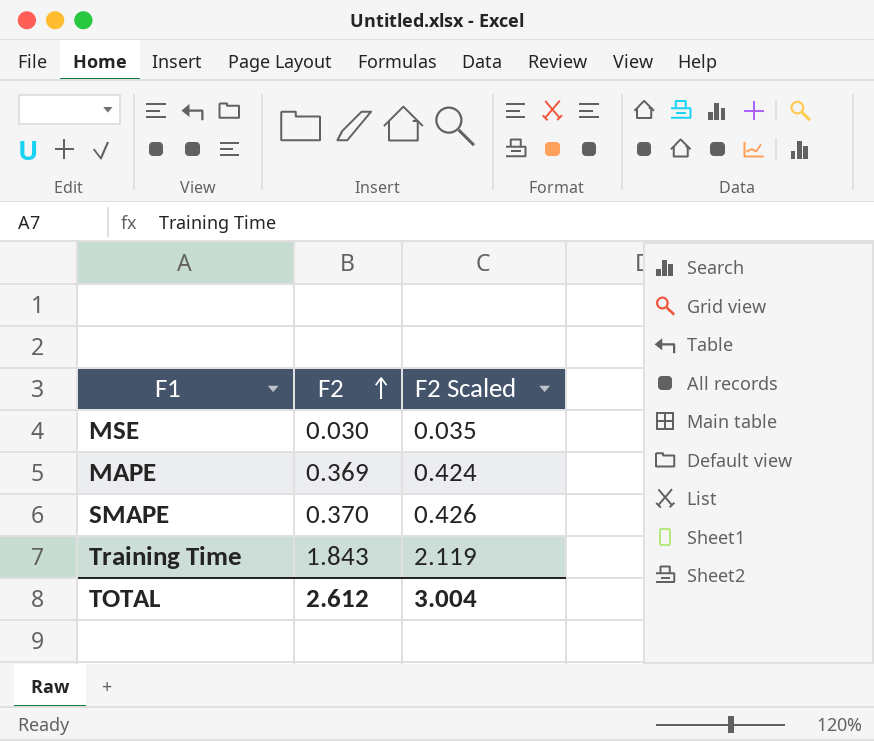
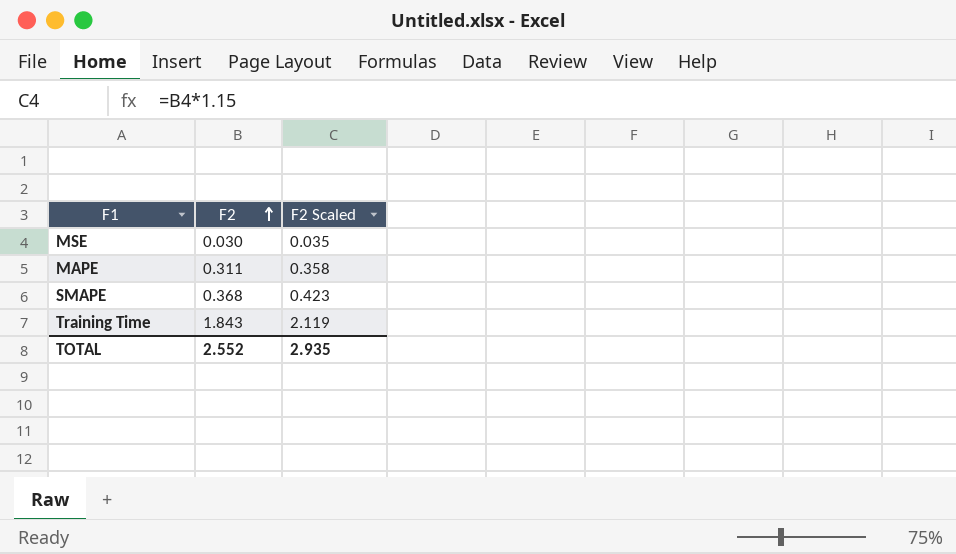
MAPE | F2: 0.369 -> 0.311
MAPE | F2 Scaled: 0.424 -> 0.358
SMAPE | F2: 0.370 -> 0.368
SMAPE | F2 Scaled: 0.426 -> 0.423
TOTAL | F2: 2.612 -> 2.552
TOTAL | F2 Scaled: 3.004 -> 2.935

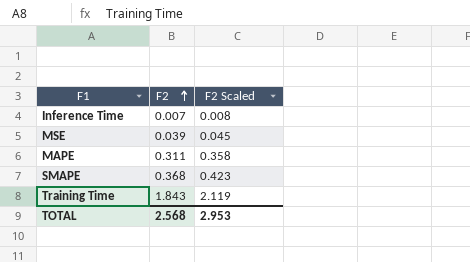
row Inference Time: none -> 0.007 | 0.008
MSE | F2: 0.030 -> 0.039
MSE | F2 Scaled: 0.035 -> 0.045
TOTAL | F2: 2.552 -> 2.568
TOTAL | F2 Scaled: 2.935 -> 2.953

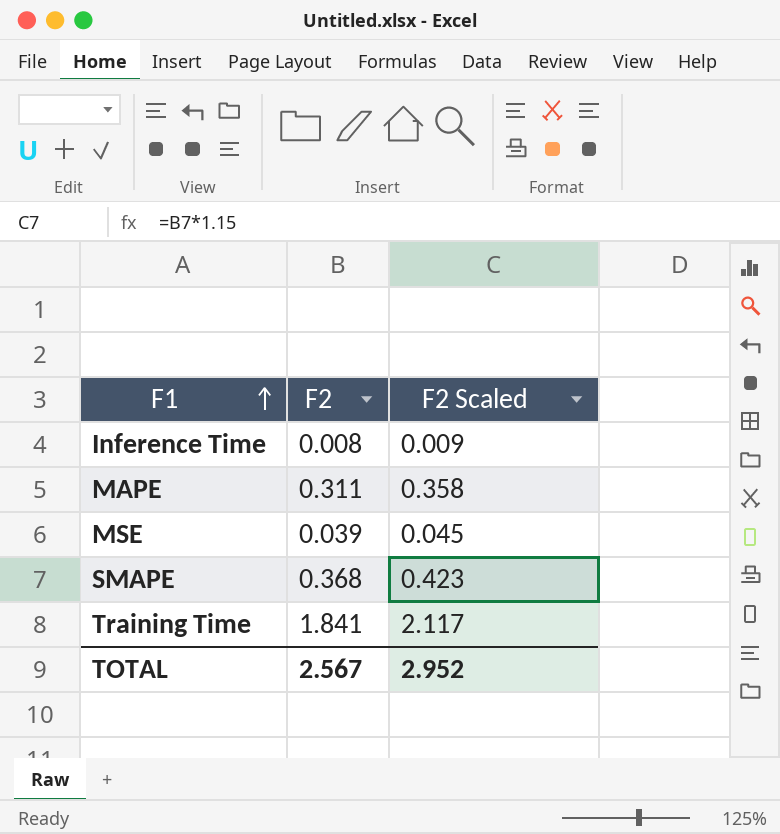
row order: F2 ascending -> F1 ascending
Inference Time | F2: 0.007 -> 0.008
Inference Time | F2 Scaled: 0.008 -> 0.009
Training Time | F2: 1.843 -> 1.841
Training Time | F2 Scaled: 2.119 -> 2.117
TOTAL | F2: 2.568 -> 2.567
TOTAL | F2 Scaled: 2.953 -> 2.952

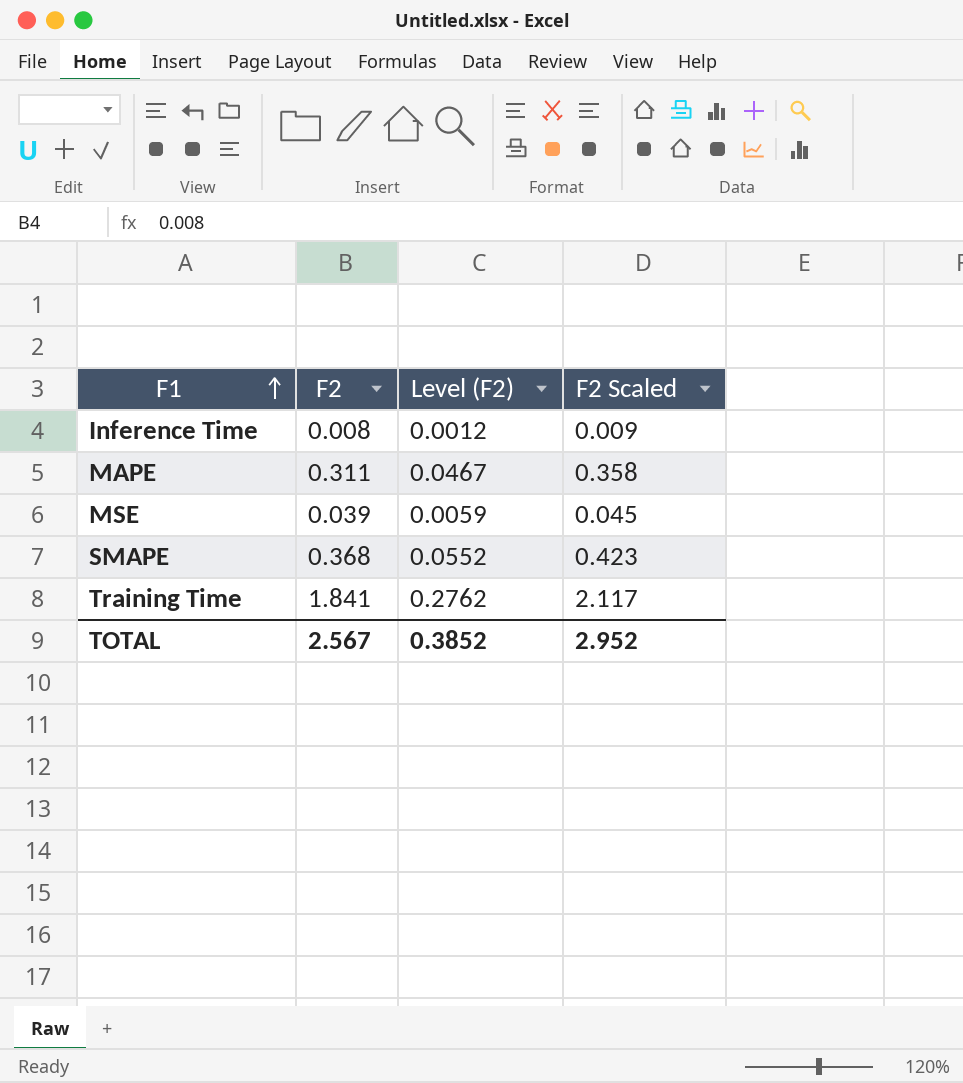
column Level (F2) | formula: none -> [F2] * 0.15

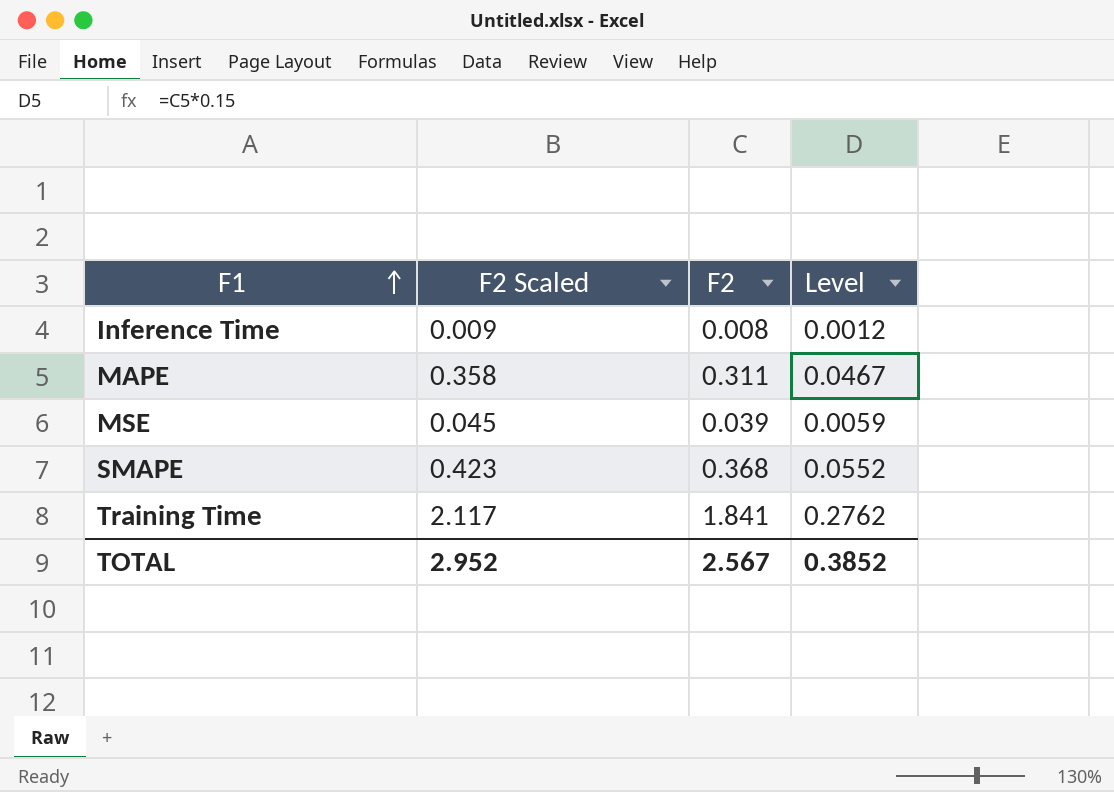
column F2 Scaled | position: 4 -> 2
column name: Level (F2) -> Level

